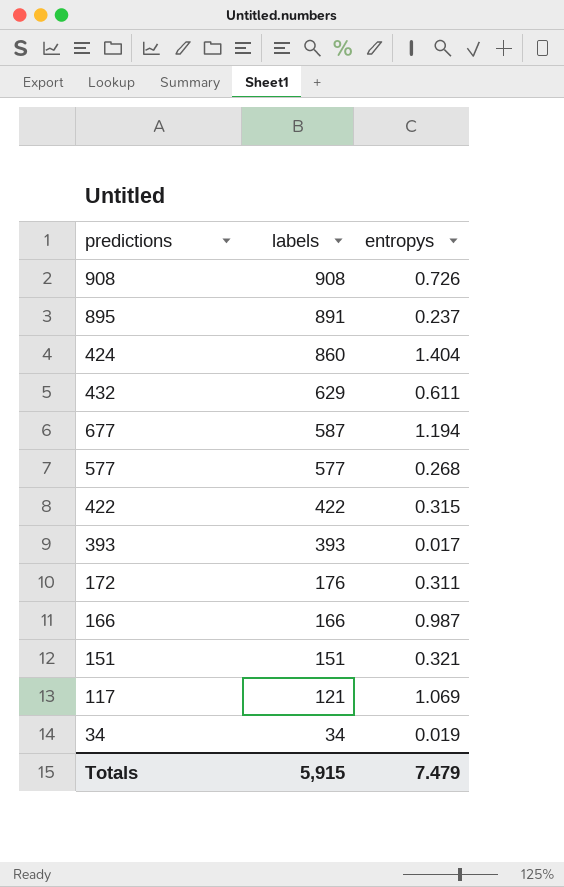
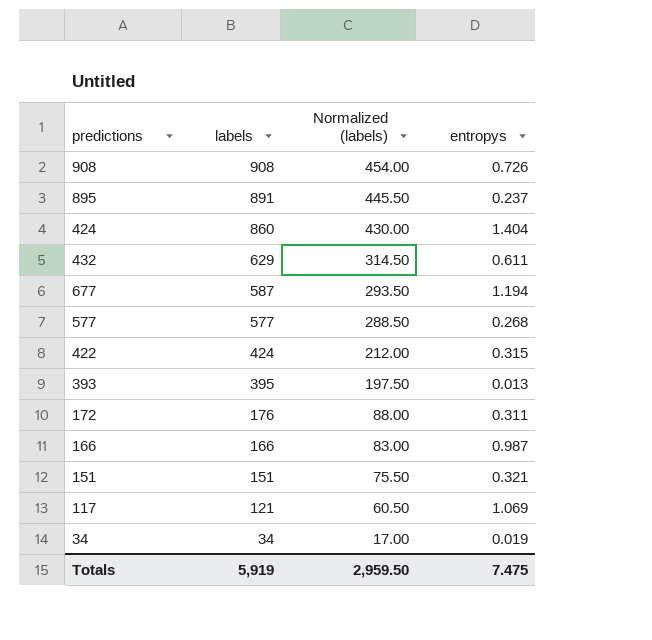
column Normalized (labels) | formula: none -> [labels] * 0.5
422 | labels: 422 -> 424
393 | labels: 393 -> 395
393 | entropys: 0.017 -> 0.013
Totals | labels: 5,915 -> 5,919
Totals | entropys: 7.479 -> 7.475

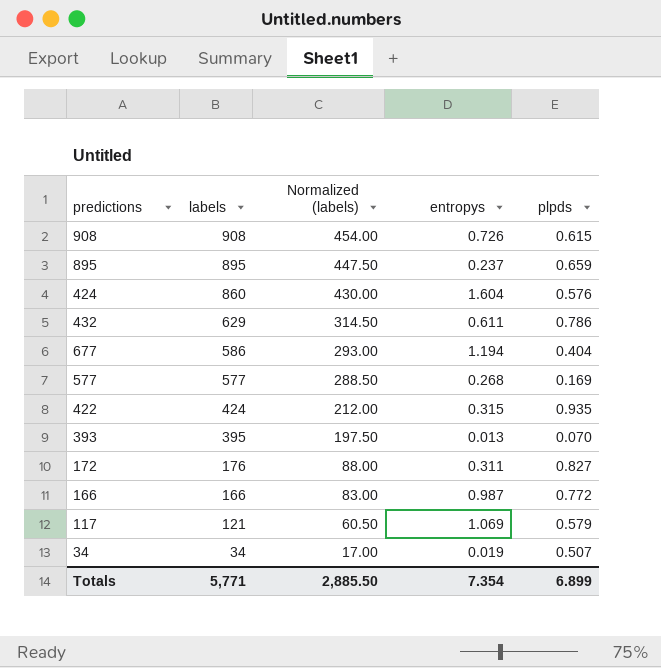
column plpds | position: none -> 5
row 151: 151 | 75.50 | 0.321 -> none
895 | labels: 891 -> 895
895 | Normalized (labels): 445.50 -> 447.50
424 | entropys: 1.404 -> 1.604
677 | labels: 587 -> 586
677 | Normalized (labels): 293.50 -> 293.00
Totals | labels: 5,919 -> 5,771
Totals | Normalized (labels): 2,959.50 -> 2,885.50
Totals | entropys: 7.475 -> 7.354

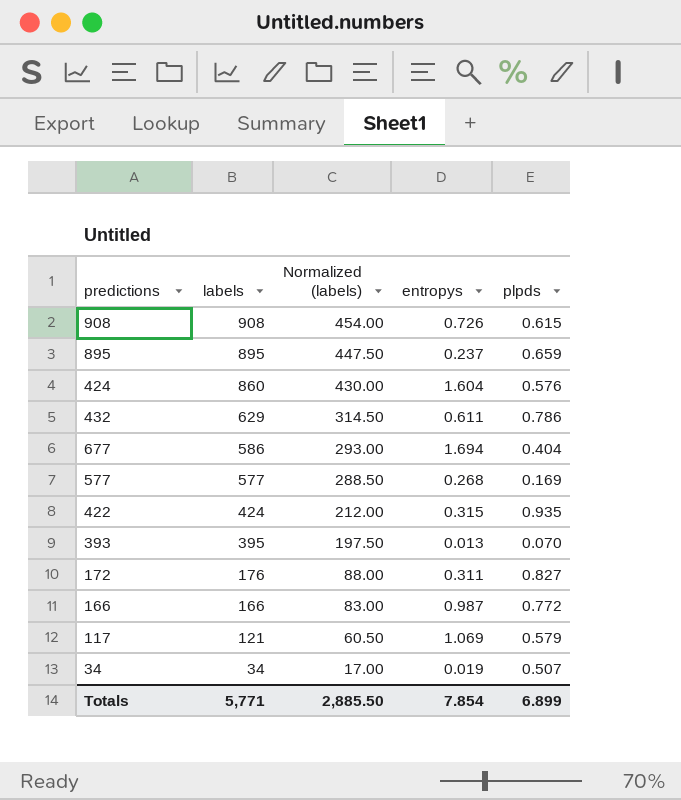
677 | entropys: 1.194 -> 1.694
Totals | entropys: 7.354 -> 7.854

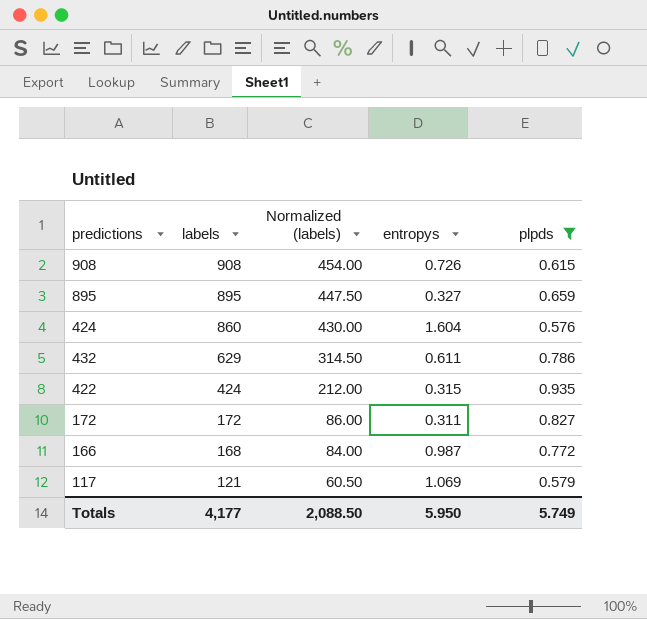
filter: none -> plpds >= 0.576
895 | entropys: 0.237 -> 0.327
172 | labels: 176 -> 172
172 | Normalized (labels): 88.00 -> 86.00
166 | labels: 166 -> 168
166 | Normalized (labels): 83.00 -> 84.00
Totals | labels: 5,771 -> 4,177
Totals | Normalized (labels): 2,885.50 -> 2,088.50
Totals | entropys: 7.854 -> 5.950
Totals | plpds: 6.899 -> 5.749

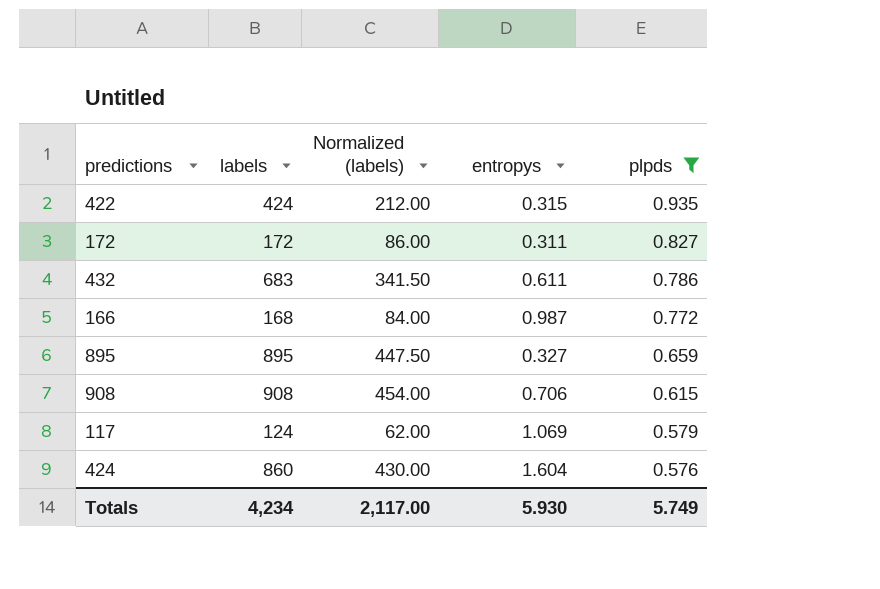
row order: labels descending -> plpds descending
432 | labels: 629 -> 683
432 | Normalized (labels): 314.50 -> 341.50
908 | entropys: 0.726 -> 0.706
117 | labels: 121 -> 124
117 | Normalized (labels): 60.50 -> 62.00
Totals | labels: 4,177 -> 4,234
Totals | Normalized (labels): 2,088.50 -> 2,117.00
Totals | entropys: 5.950 -> 5.930

